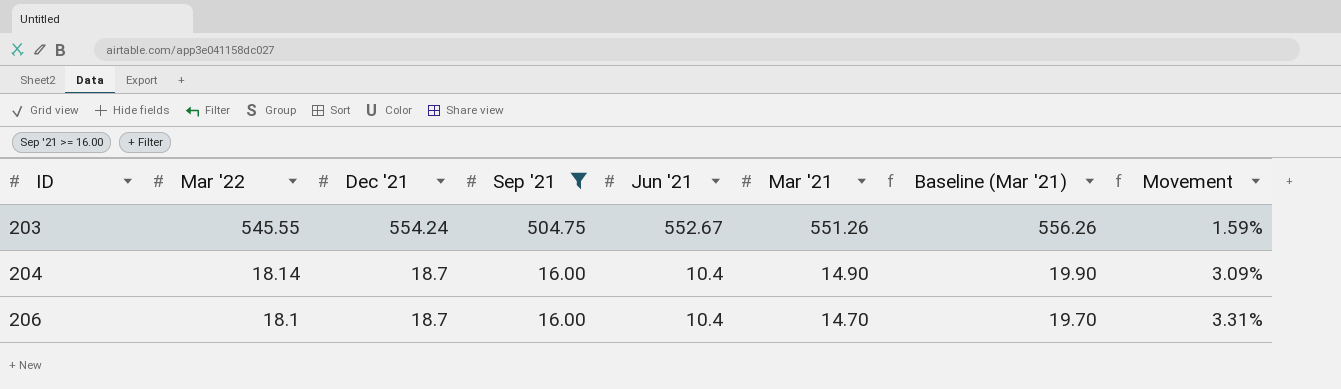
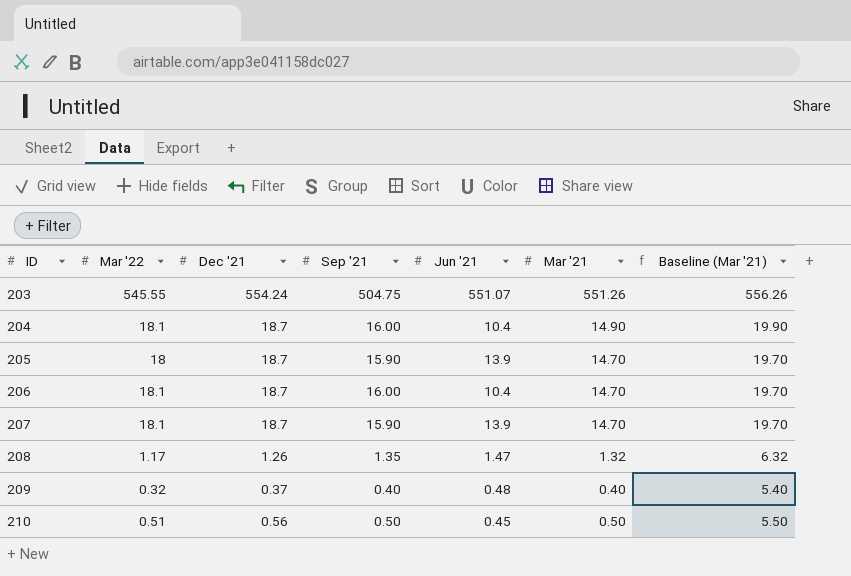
filter: Sep '21 >= 16.00 -> none
column Movement | formula: ([Dec '21] - [Mar '22]) / [Mar '22] -> none
203 | Jun '21: 552.67 -> 551.07
204 | Mar '22: 18.14 -> 18.1

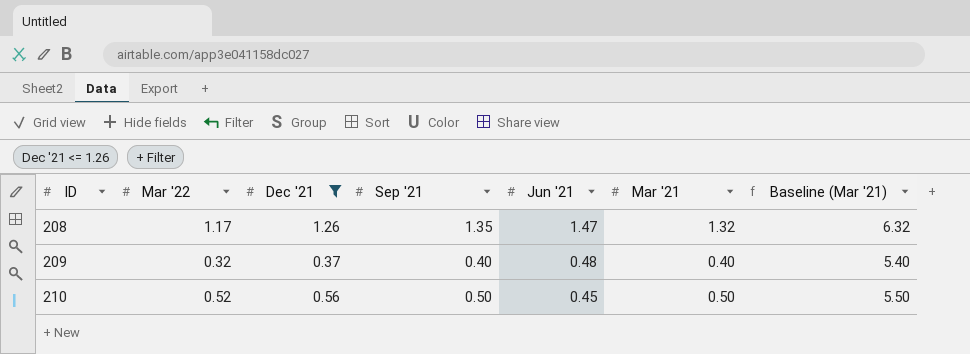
filter: none -> Dec '21 <= 1.26
210 | Mar '22: 0.51 -> 0.52

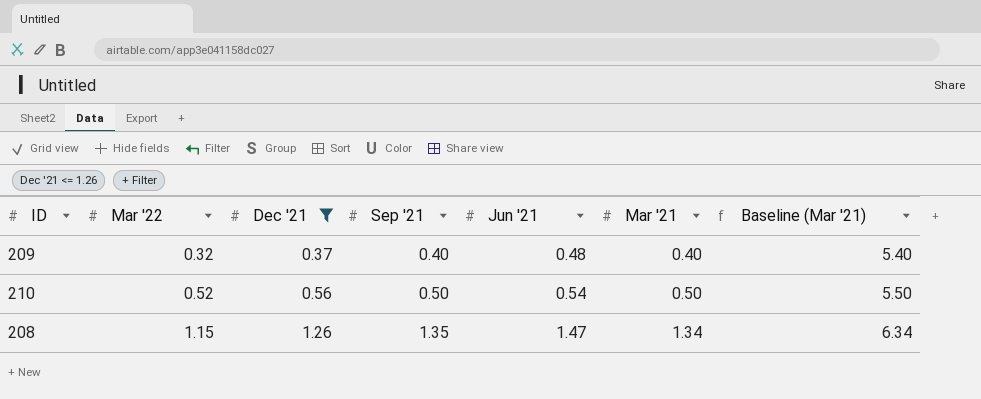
row order: ID ascending -> Mar '22 ascending
210 | Jun '21: 0.45 -> 0.54
208 | Mar '22: 1.17 -> 1.15
208 | Mar '21: 1.32 -> 1.34
208 | Baseline (Mar '21): 6.32 -> 6.34

